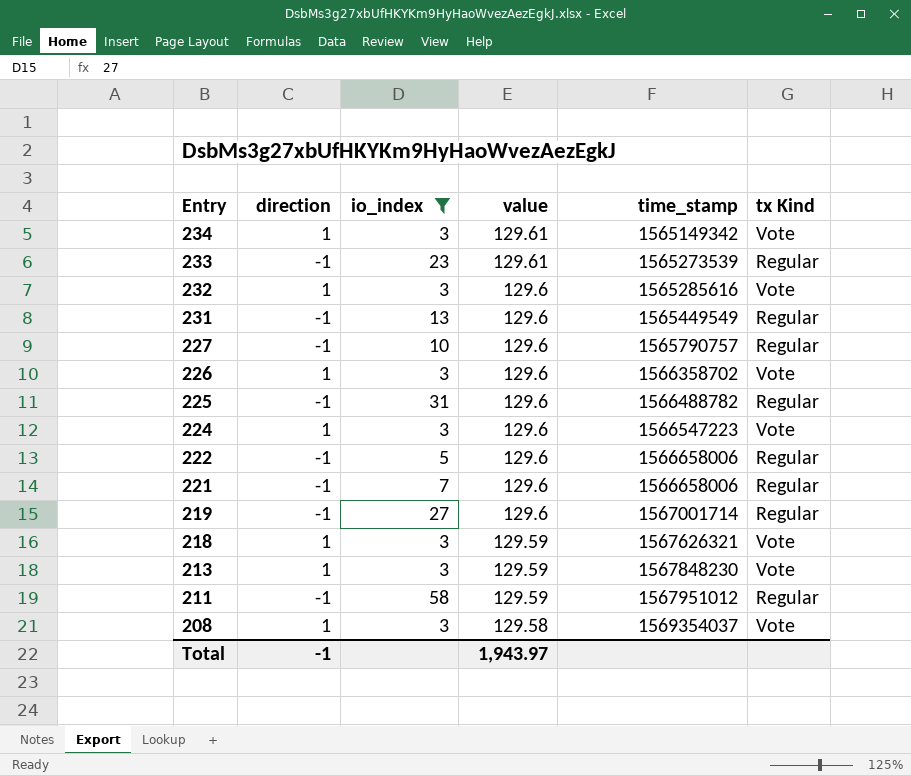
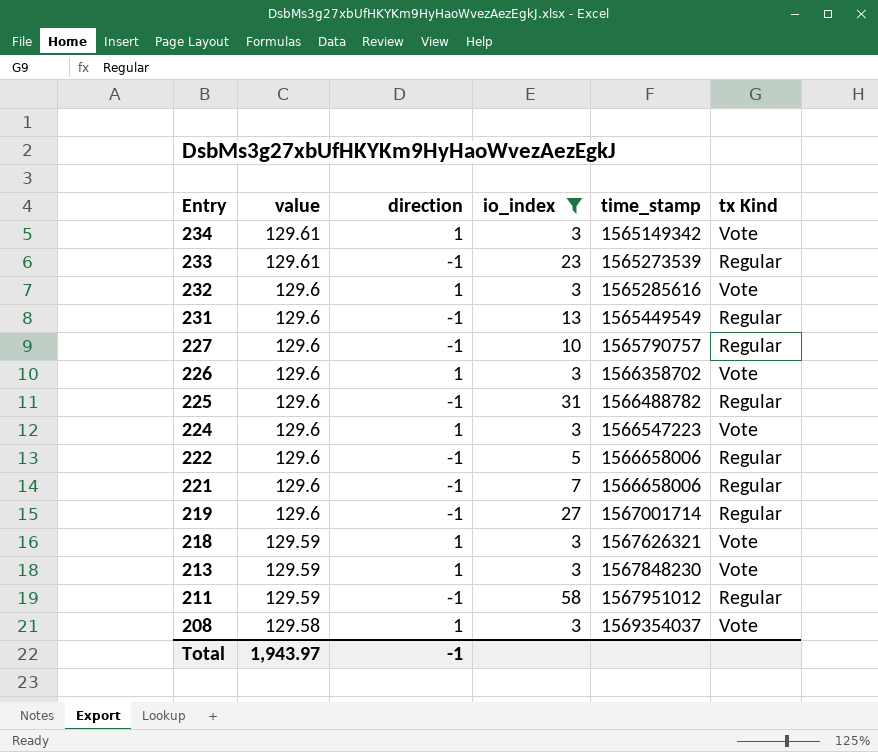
column value | position: 4 -> 2

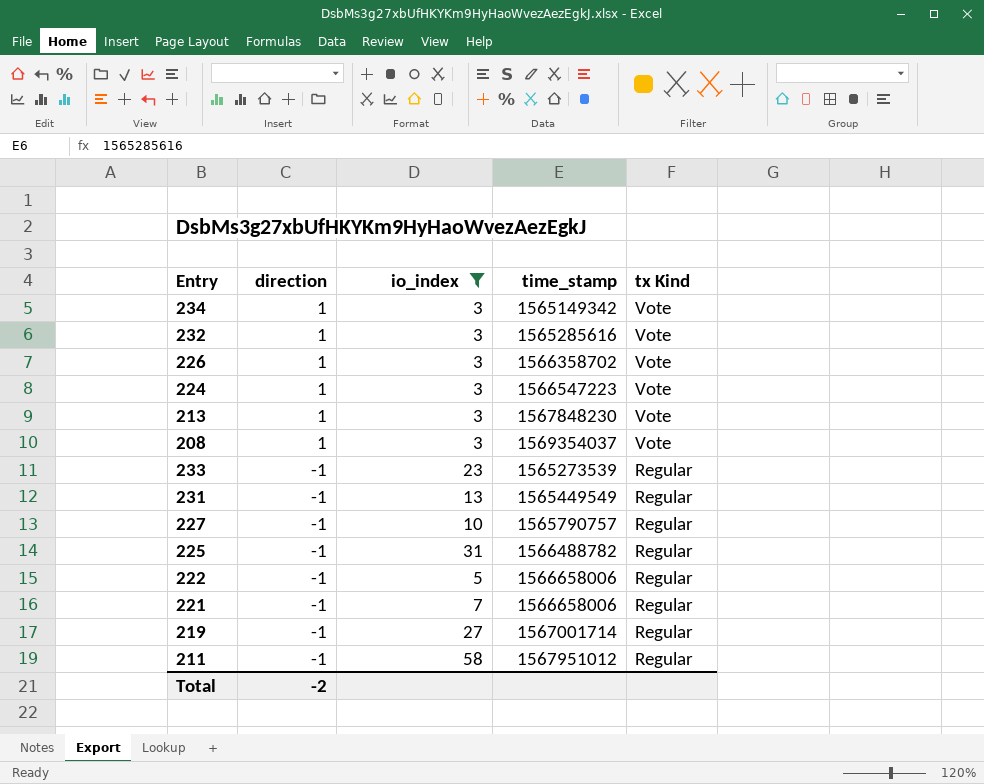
row order: Entry descending -> direction descending
column value | position: 2 -> none
row 218: 129.59 | 1 | 3 | 1567626321 | Vote -> none
Total | direction: -1 -> -2

